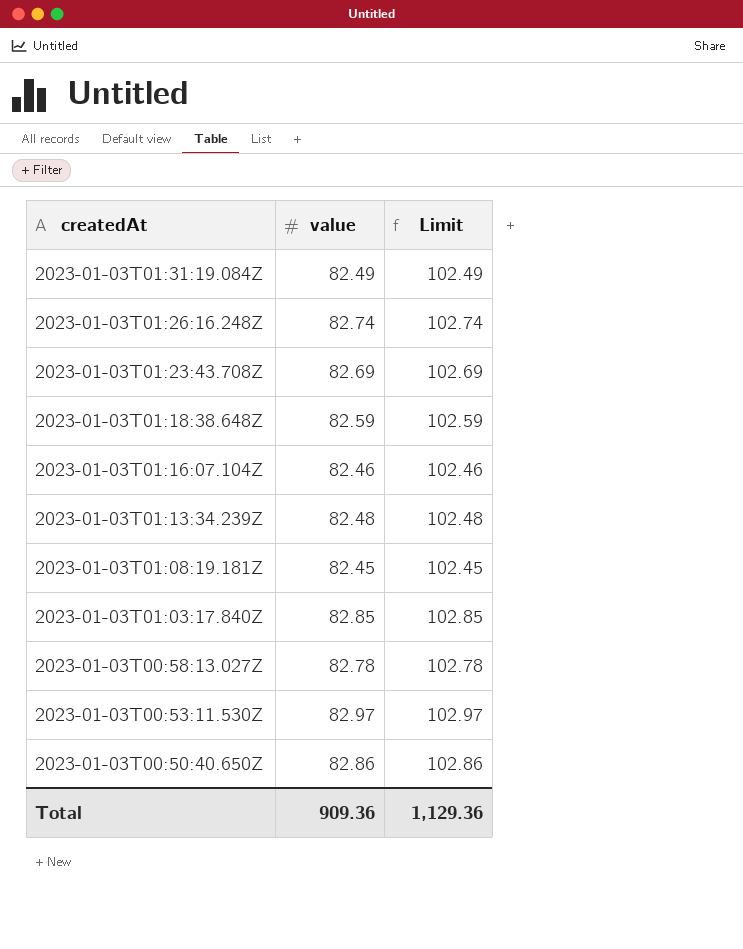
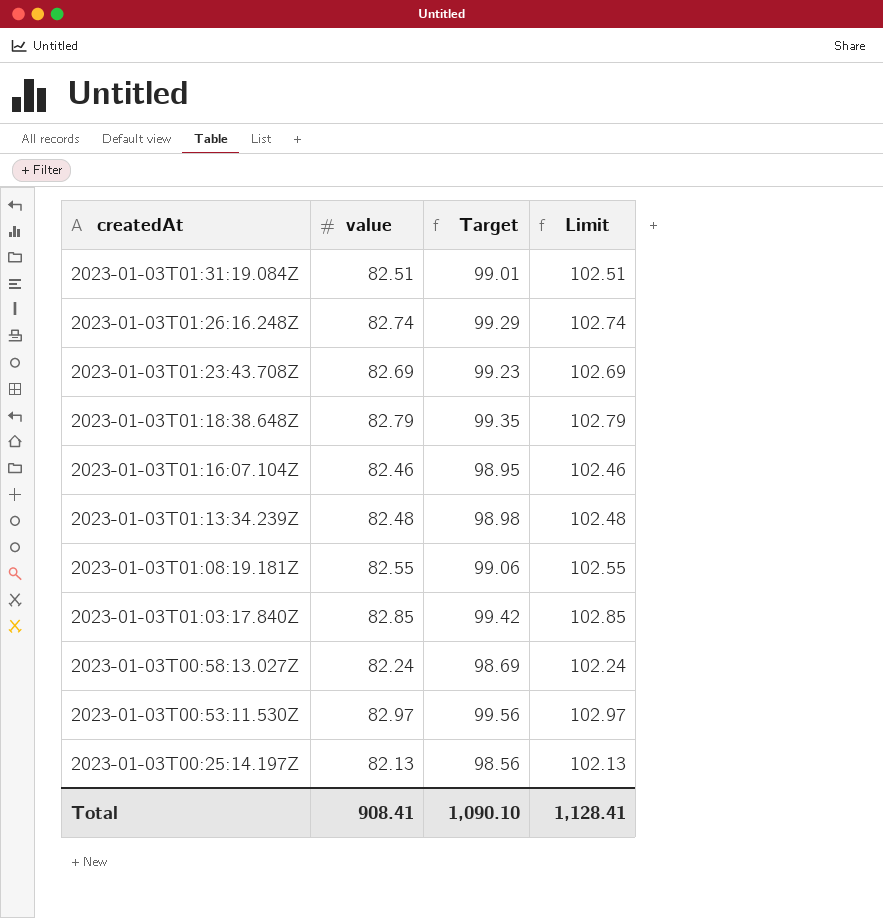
column Target | formula: none -> [value] * 1.2
row 2023-01-03T00:50:40.650Z: 82.86 | 102.86 -> none
2023-01-03T01:31:19.084Z | value: 82.49 -> 82.51
2023-01-03T01:31:19.084Z | Limit: 102.49 -> 102.51
2023-01-03T01:18:38.648Z | value: 82.59 -> 82.79
2023-01-03T01:18:38.648Z | Limit: 102.59 -> 102.79
2023-01-03T01:08:19.181Z | value: 82.45 -> 82.55
2023-01-03T01:08:19.181Z | Limit: 102.45 -> 102.55
2023-01-03T00:58:13.027Z | value: 82.78 -> 82.24
2023-01-03T00:58:13.027Z | Limit: 102.78 -> 102.24
row 2023-01-03T00:25:14.197Z: none -> 82.13 | 98.56 | 102.13
Total | value: 909.36 -> 908.41
Total | Limit: 1,129.36 -> 1,128.41

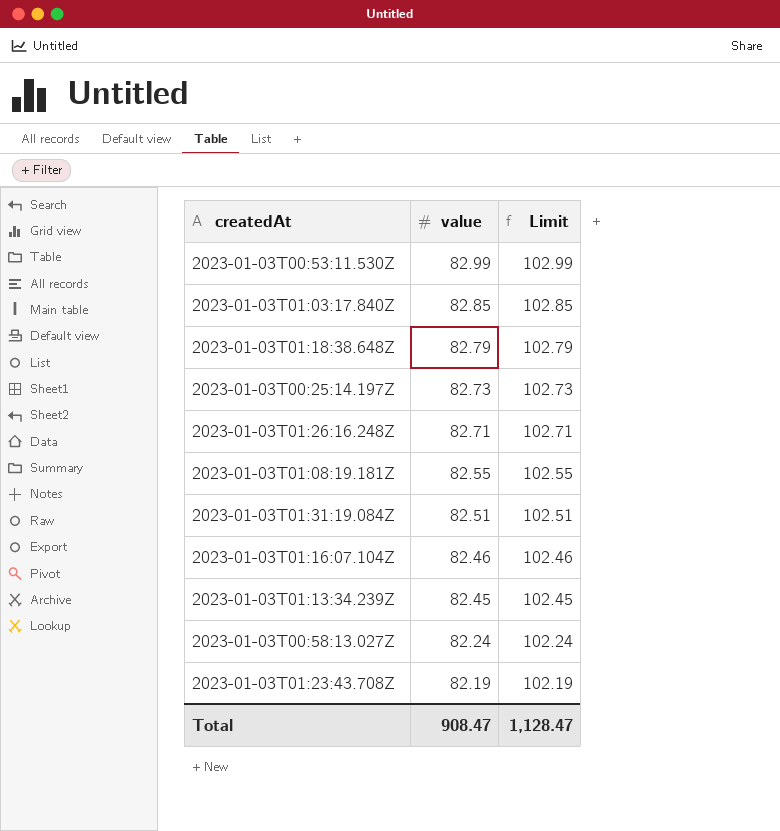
row order: createdAt descending -> value descending
column Target | formula: [value] * 1.2 -> none
2023-01-03T00:53:11.530Z | value: 82.97 -> 82.99
2023-01-03T00:53:11.530Z | Limit: 102.97 -> 102.99
2023-01-03T00:25:14.197Z | value: 82.13 -> 82.73
2023-01-03T00:25:14.197Z | Limit: 102.13 -> 102.73
2023-01-03T01:26:16.248Z | value: 82.74 -> 82.71
2023-01-03T01:26:16.248Z | Limit: 102.74 -> 102.71
2023-01-03T01:13:34.239Z | value: 82.48 -> 82.45
2023-01-03T01:13:34.239Z | Limit: 102.48 -> 102.45
2023-01-03T01:23:43.708Z | value: 82.69 -> 82.19
2023-01-03T01:23:43.708Z | Limit: 102.69 -> 102.19
Total | value: 908.41 -> 908.47
Total | Limit: 1,128.41 -> 1,128.47

